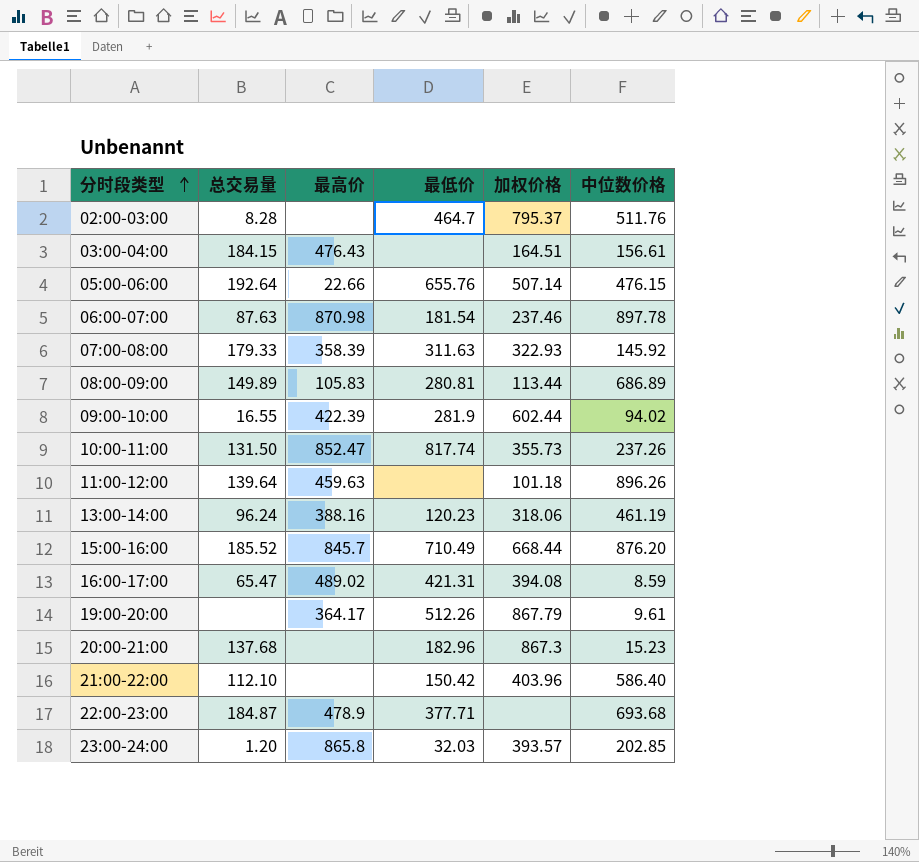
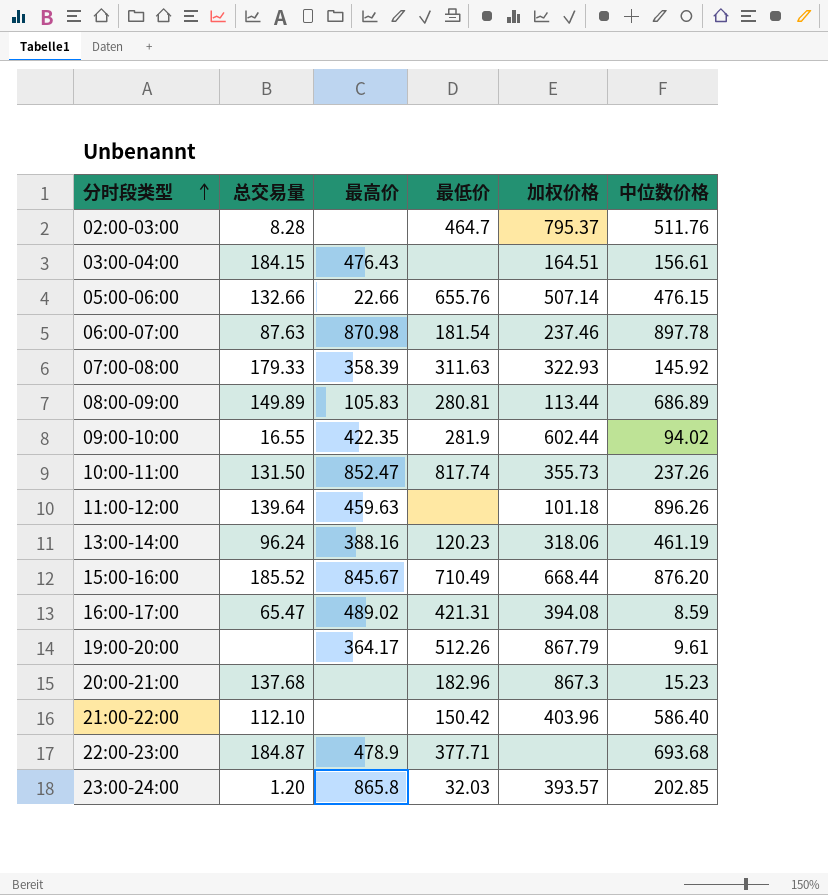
05:00-06:00 | 总交易量: 192.64 -> 132.66
09:00-10:00 | 最高价: 422.39 -> 422.35
15:00-16:00 | 最高价: 845.7 -> 845.67

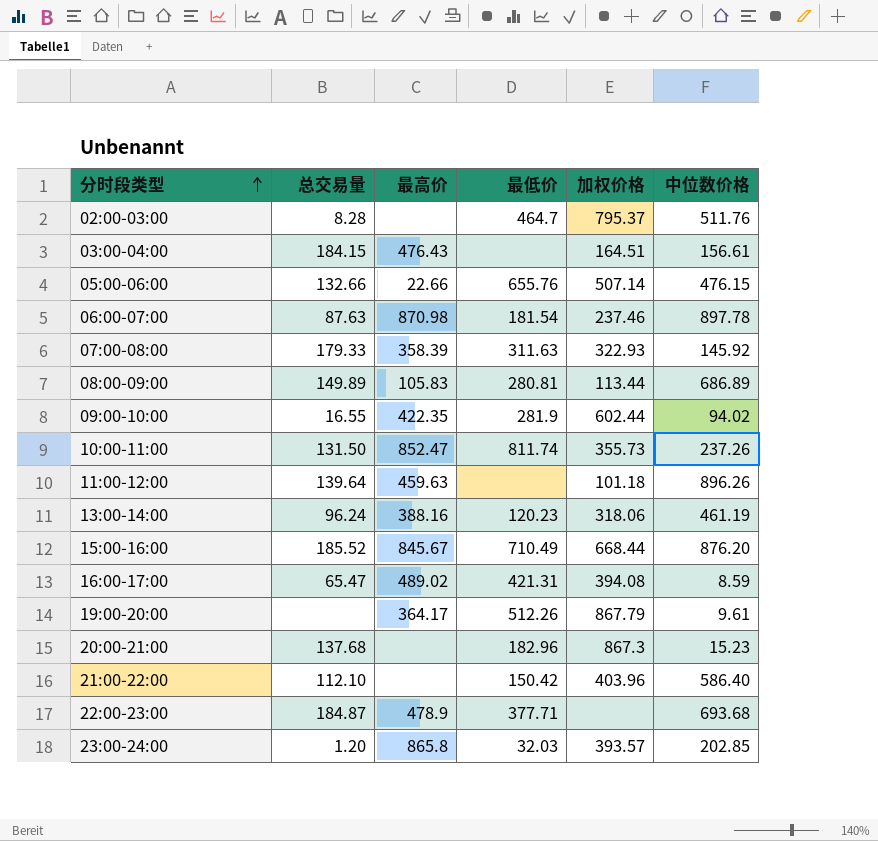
10:00-11:00 | 最低价: 817.74 -> 811.74

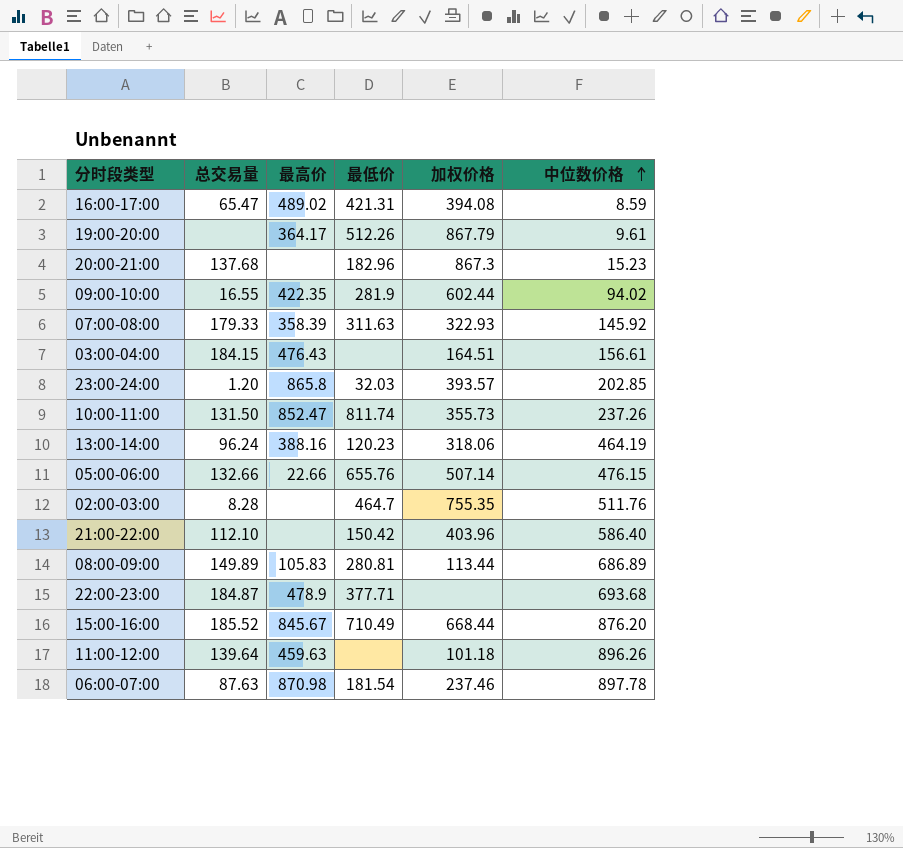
row order: 分时段类型 ascending -> 中位数价格 ascending
13:00-14:00 | 中位数价格: 461.19 -> 464.19
02:00-03:00 | 加权价格: 795.37 -> 755.35

